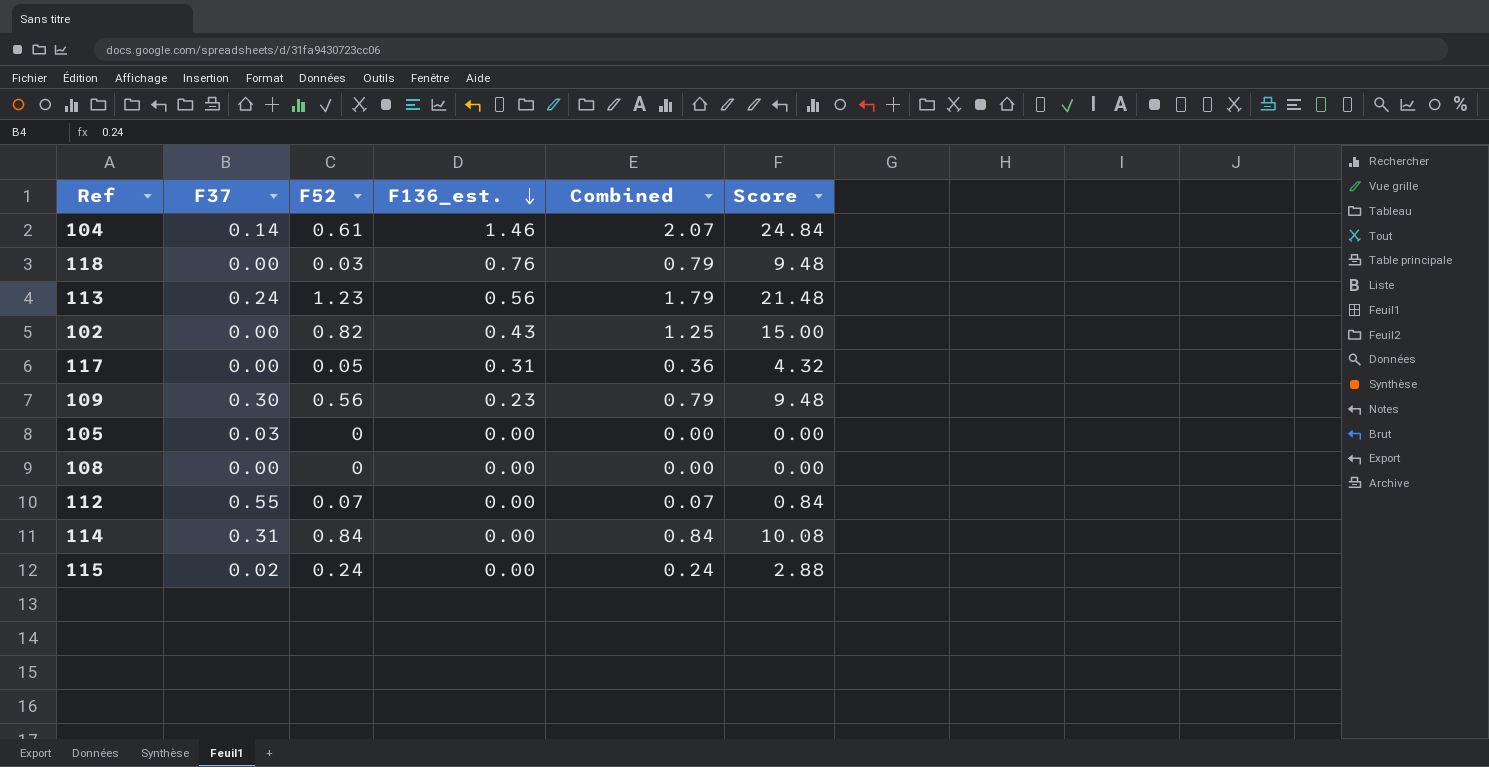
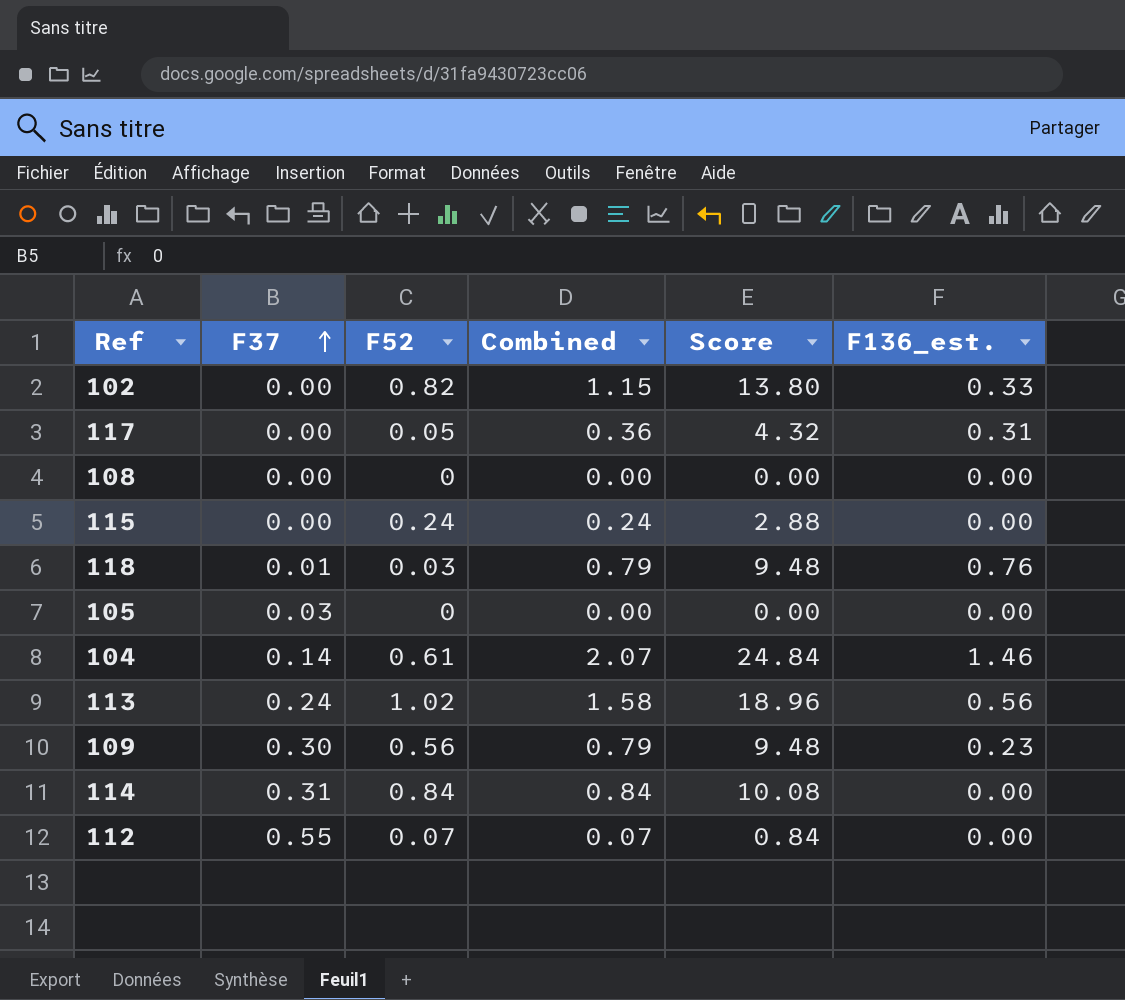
row order: F136_est. descending -> F37 ascending
column F136_est. | position: 4 -> 6
102 | Combined: 1.25 -> 1.15
102 | Score: 15.00 -> 13.80
102 | F136_est.: 0.43 -> 0.33
115 | F37: 0.02 -> 0.00
118 | F37: 0.00 -> 0.01
113 | F52: 1.23 -> 1.02
113 | Combined: 1.79 -> 1.58
113 | Score: 21.48 -> 18.96

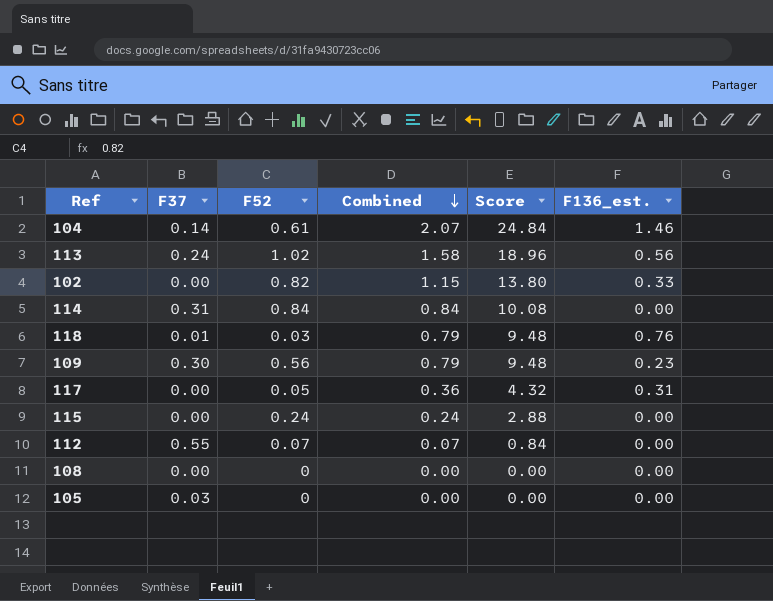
row order: F37 ascending -> Combined descending

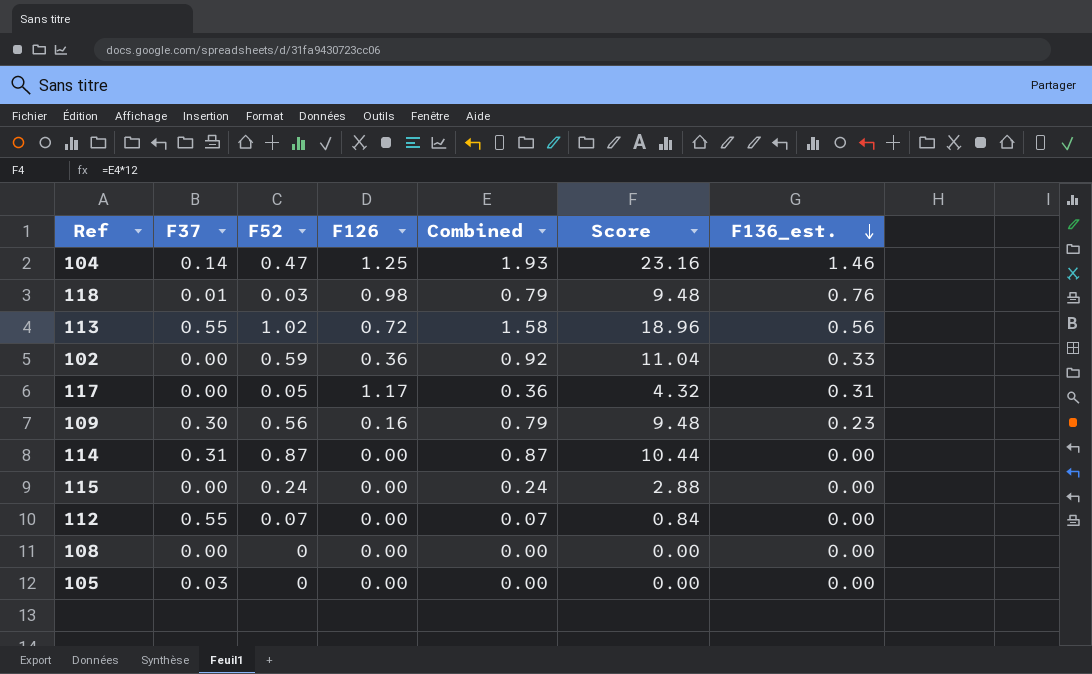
row order: Combined descending -> F136_est. descending
column F126 | position: none -> 4
104 | F52: 0.61 -> 0.47
104 | Combined: 2.07 -> 1.93
104 | Score: 24.84 -> 23.16
113 | F37: 0.24 -> 0.55
102 | F52: 0.82 -> 0.59
102 | Combined: 1.15 -> 0.92
102 | Score: 13.80 -> 11.04
114 | F52: 0.84 -> 0.87
114 | Combined: 0.84 -> 0.87
114 | Score: 10.08 -> 10.44

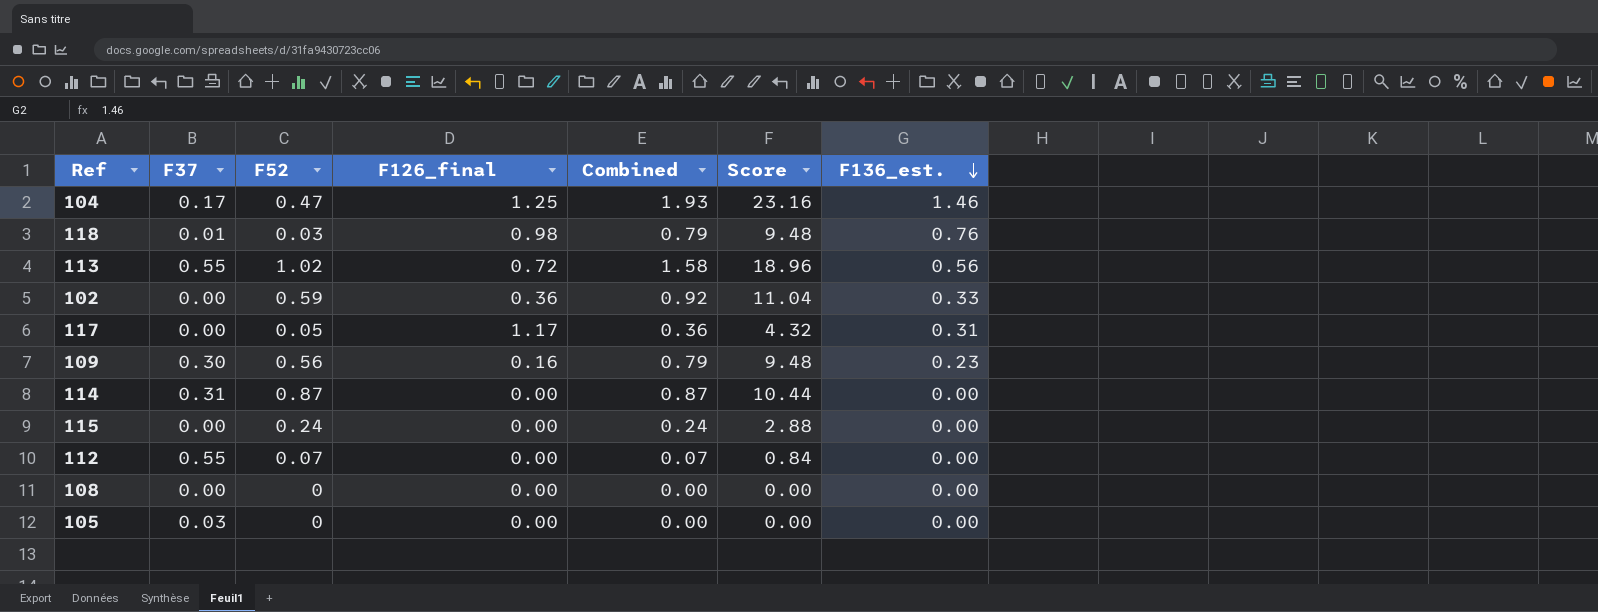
column name: F126 -> F126_final
104 | F37: 0.14 -> 0.17

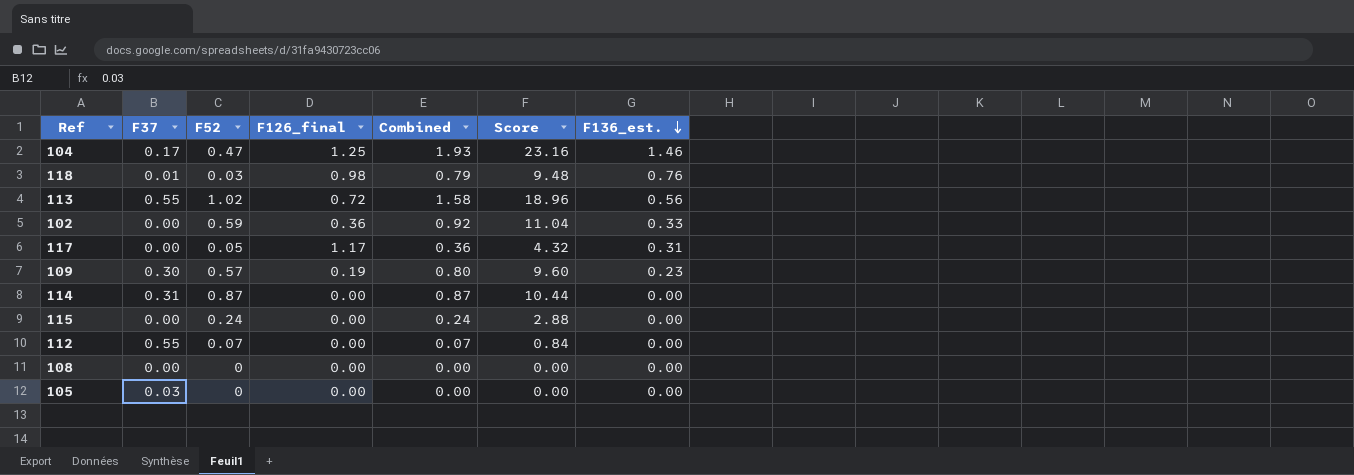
109 | F52: 0.56 -> 0.57
109 | F126_final: 0.16 -> 0.19
109 | Combined: 0.79 -> 0.80
109 | Score: 9.48 -> 9.60

